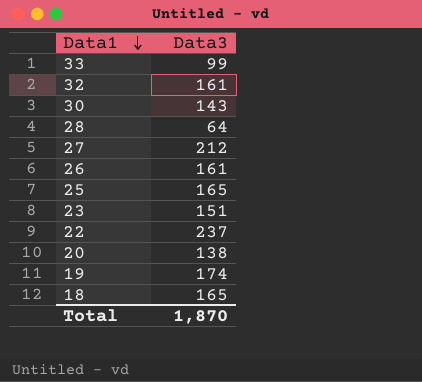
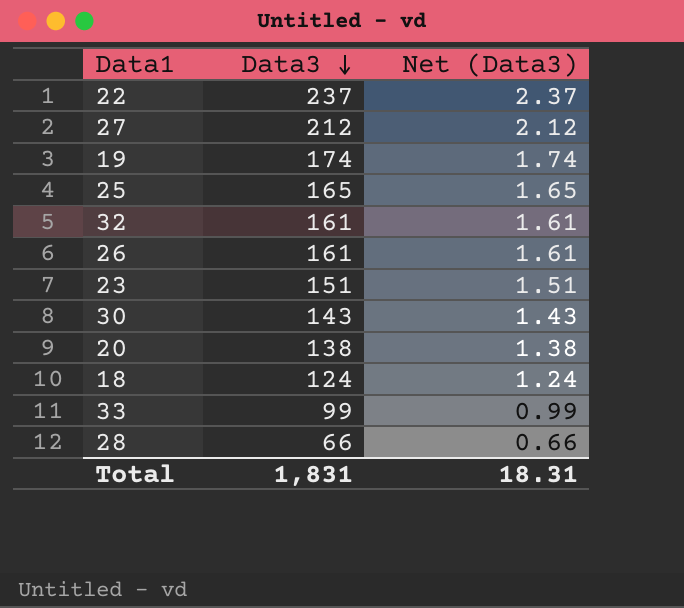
row order: Data1 descending -> Data3 descending
column Net (Data3) | formula: none -> [Data3] * 0.01
18 | Data3: 165 -> 124
28 | Data3: 64 -> 66
Total | Data3: 1,870 -> 1,831

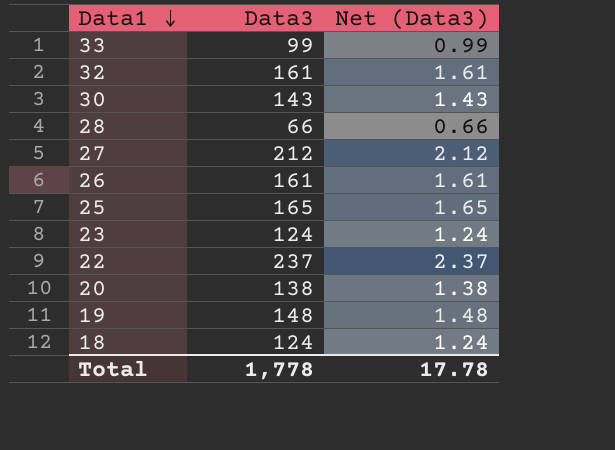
row order: Data3 descending -> Data1 descending
23 | Data3: 151 -> 124
23 | Net (Data3): 1.51 -> 1.24
19 | Data3: 174 -> 148
19 | Net (Data3): 1.74 -> 1.48
Total | Data3: 1,831 -> 1,778
Total | Net (Data3): 18.31 -> 17.78

